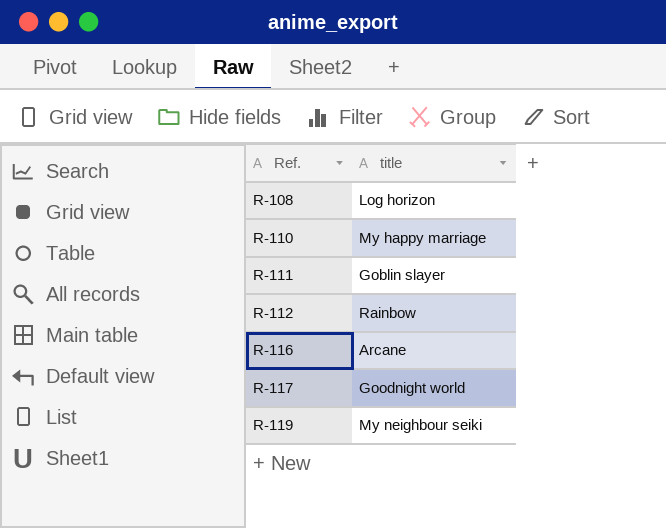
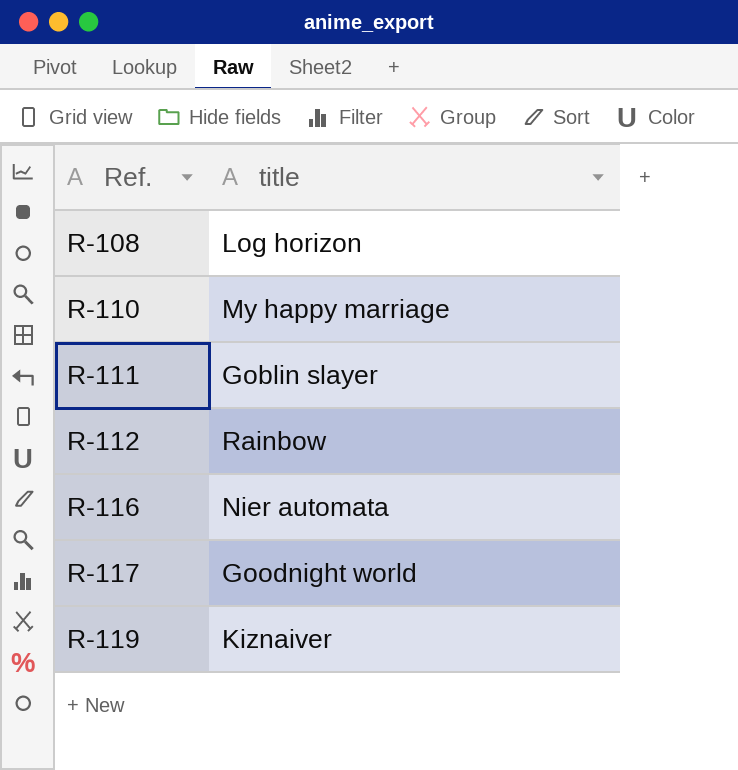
R-116 | title: Arcane -> Nier automata
R-119 | title: My neighbour seiki -> Kiznaiver

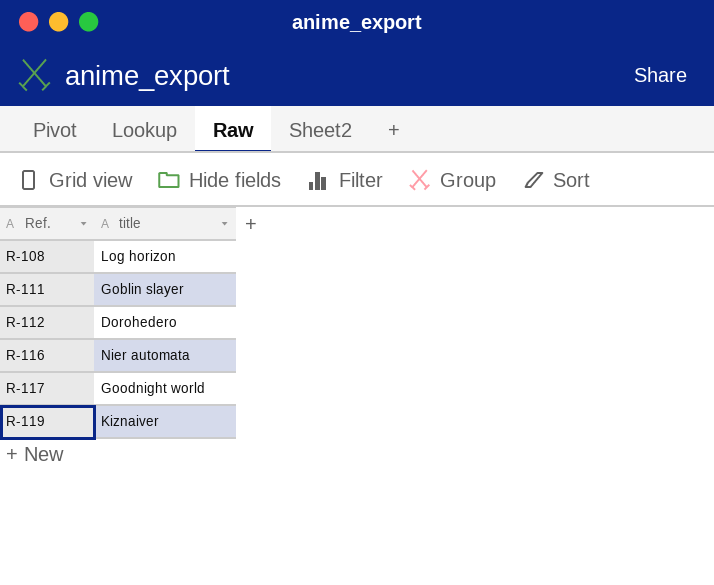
row R-110: My happy marriage -> none
R-112 | title: Rainbow -> Dorohedero

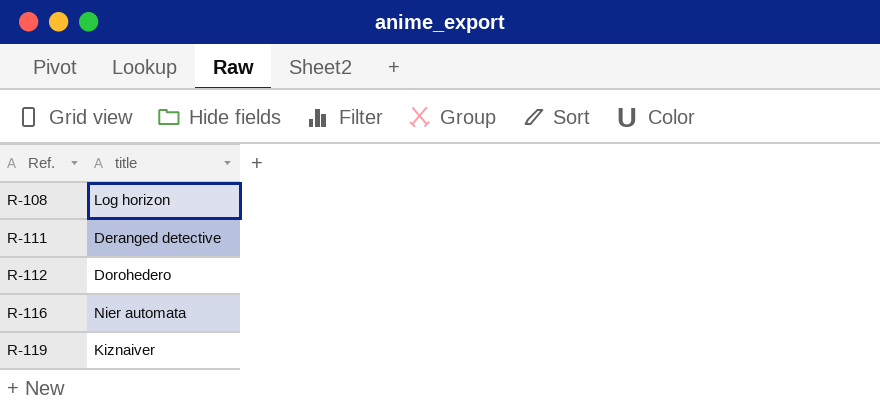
row R-117: Goodnight world -> none
R-111 | title: Goblin slayer -> Deranged detective

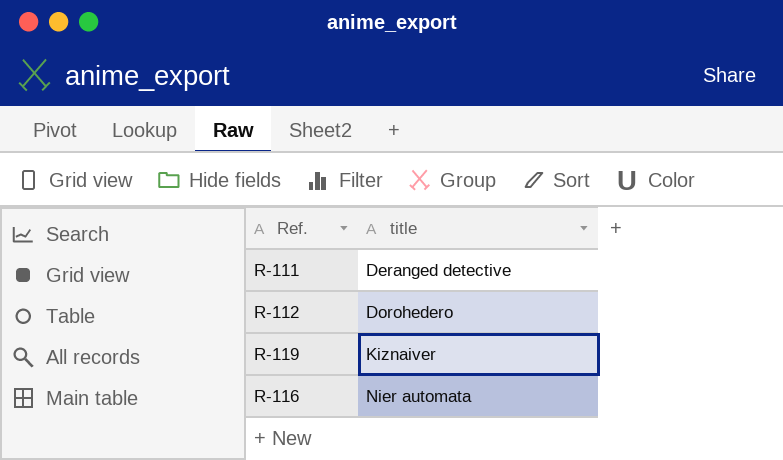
row order: Ref. ascending -> title ascending
row R-108: Log horizon -> none

